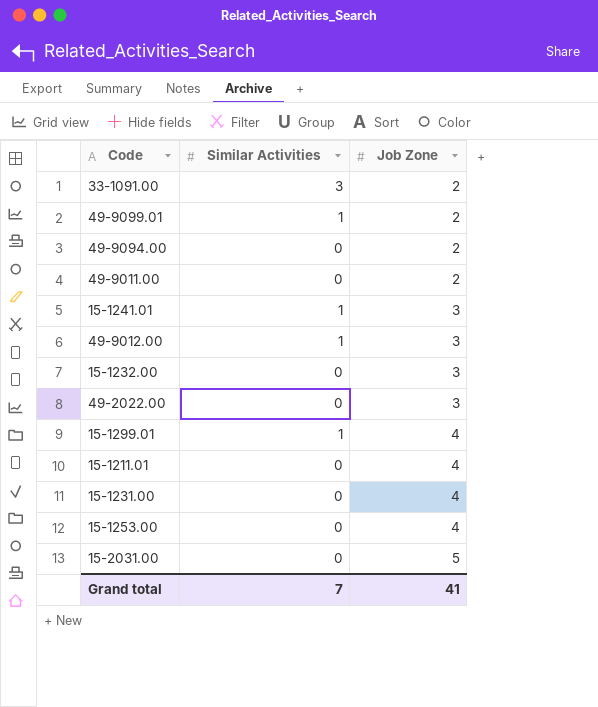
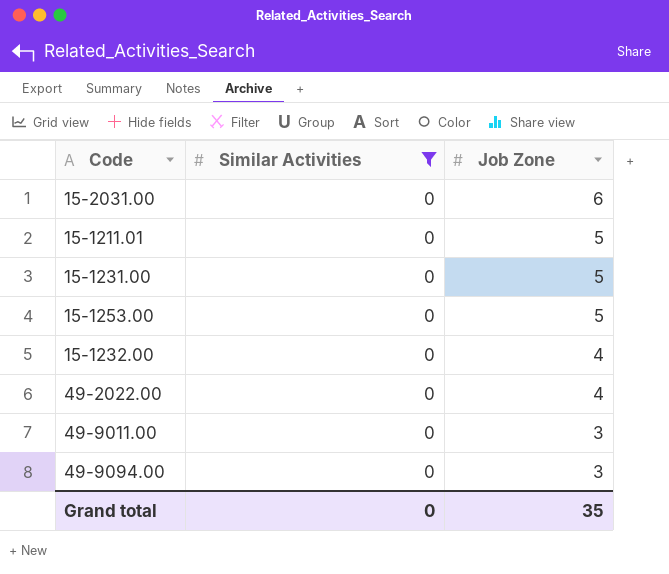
filter: none -> Similar Activities = 0
row order: Job Zone ascending -> Job Zone descending
15-2031.00 | Job Zone: 5 -> 6
15-1211.01 | Job Zone: 4 -> 5
15-1231.00 | Job Zone: 4 -> 5
15-1253.00 | Job Zone: 4 -> 5
15-1232.00 | Job Zone: 3 -> 4
49-2022.00 | Job Zone: 3 -> 4
49-9011.00 | Job Zone: 2 -> 3
49-9094.00 | Job Zone: 2 -> 3
Grand total | Similar Activities: 7 -> 0
Grand total | Job Zone: 41 -> 35

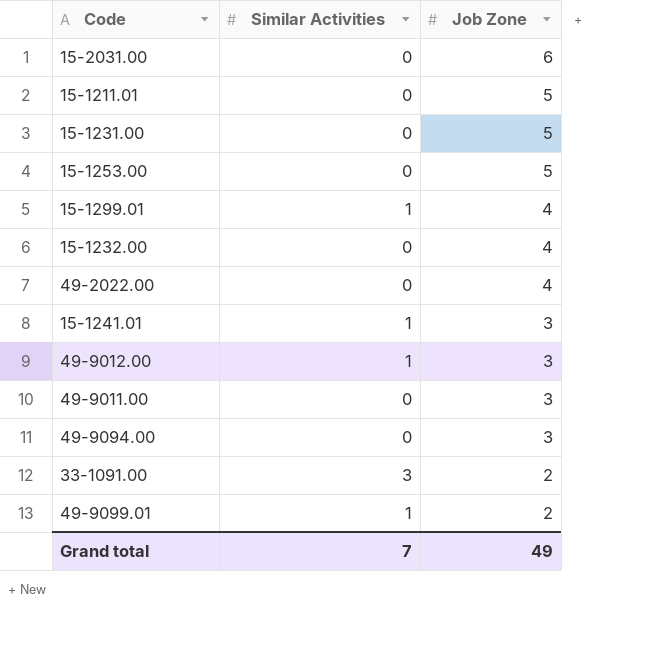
filter: Similar Activities = 0 -> none
Grand total | Similar Activities: 0 -> 7
Grand total | Job Zone: 35 -> 49

